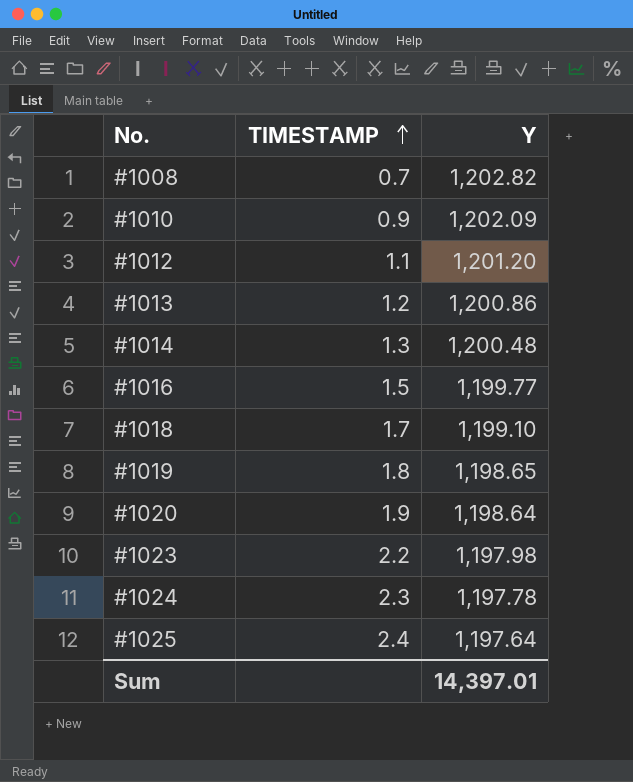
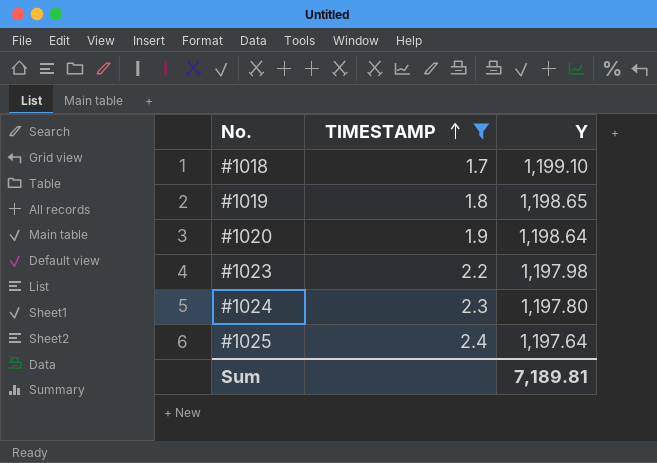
filter: none -> TIMESTAMP >= 1.7
#1024 | Y: 1,197.78 -> 1,197.80
Sum | Y: 14,397.01 -> 7,189.81

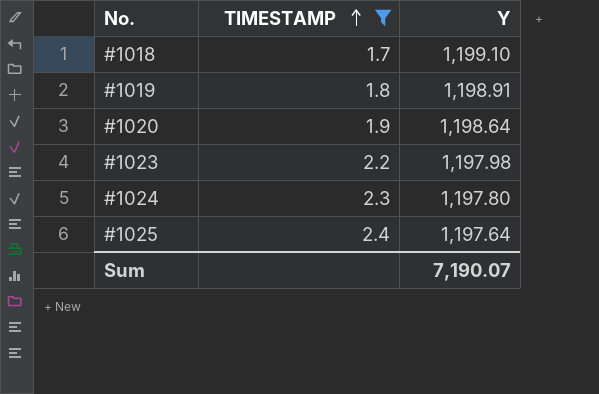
#1019 | Y: 1,198.65 -> 1,198.91
Sum | Y: 7,189.81 -> 7,190.07

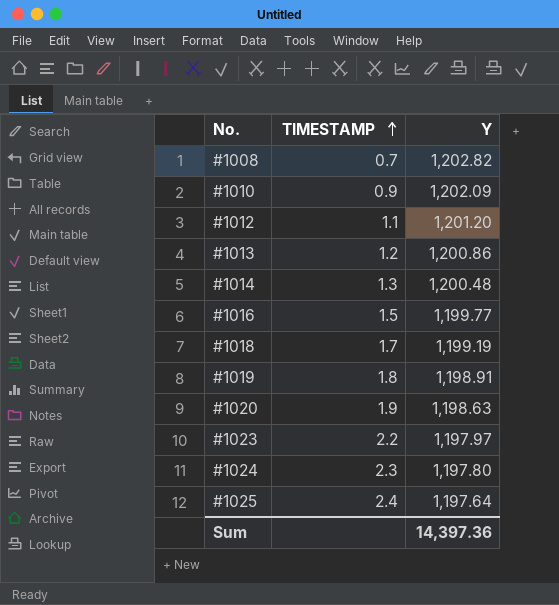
filter: TIMESTAMP >= 1.7 -> none
#1018 | Y: 1,199.10 -> 1,199.19
#1020 | Y: 1,198.64 -> 1,198.63
#1023 | Y: 1,197.98 -> 1,197.97
Sum | Y: 7,190.07 -> 14,397.36

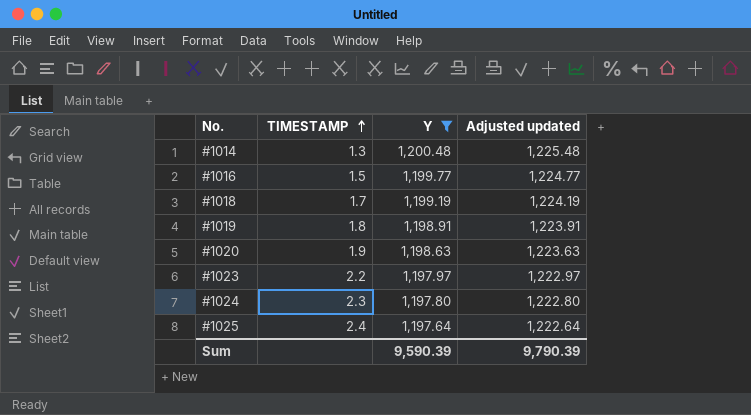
filter: none -> Y <= 1,200.48
column Adjusted updated | formula: none -> [Y] + 25
Sum | Y: 14,397.36 -> 9,590.39

